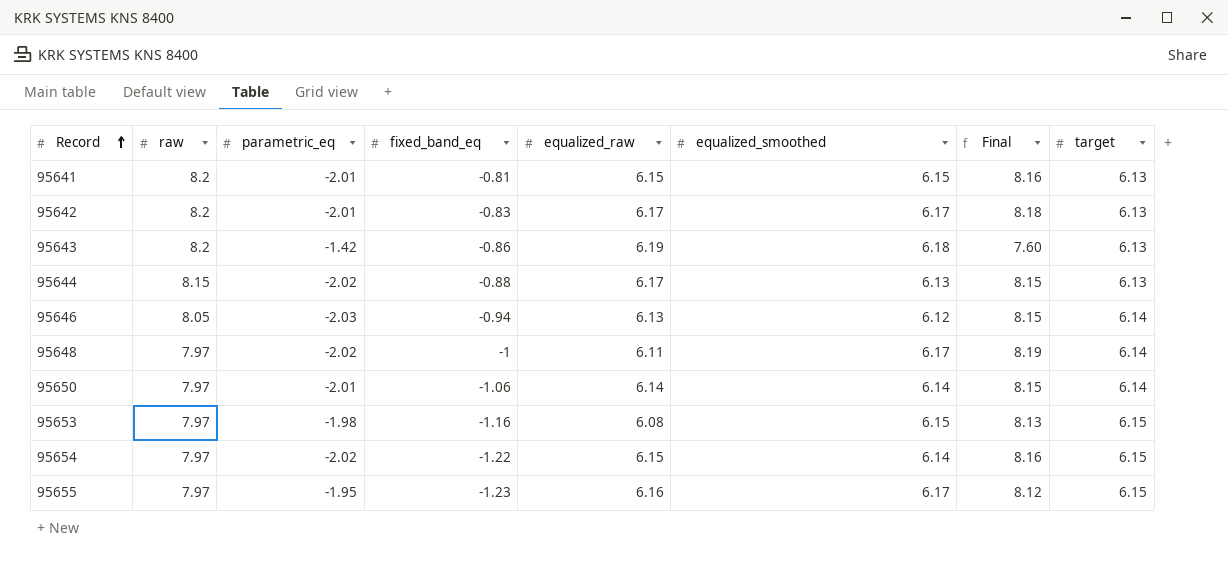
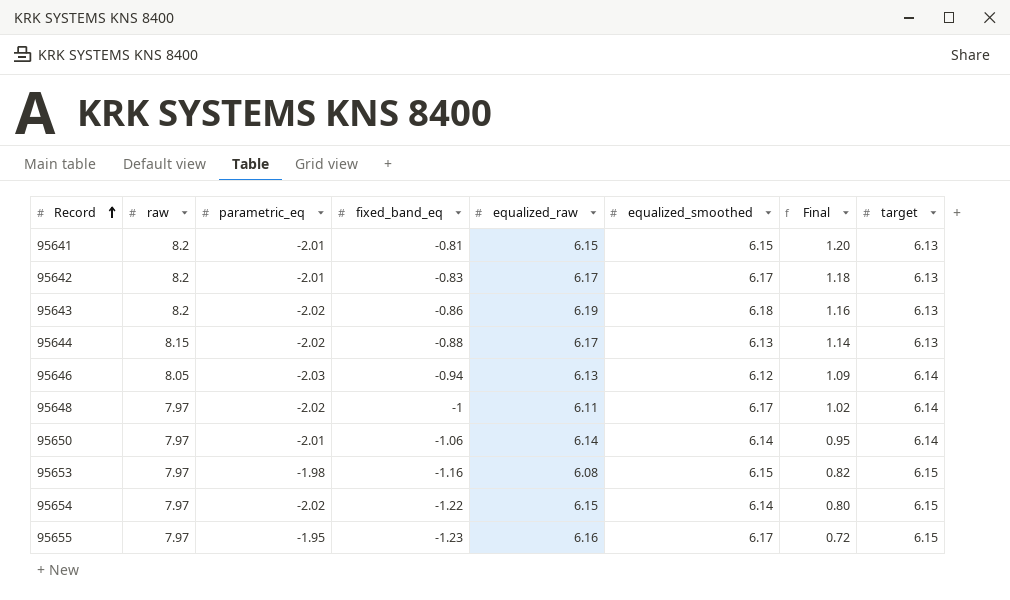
column Final | formula: [equalized_smoothed] - [parametric_eq] -> [fixed_band_eq] - [parametric_eq]
95643 | parametric_eq: -1.42 -> -2.02

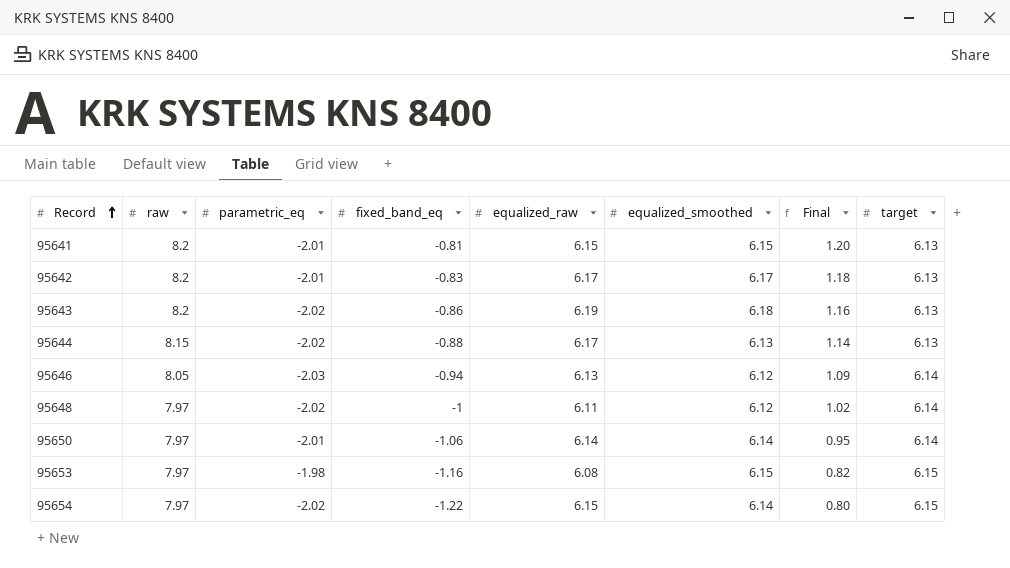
row 95655: 7.97 | -1.95 | -1.23 | 6.16 | 6.17 | 0.72 | 6.15 -> none
95648 | equalized_smoothed: 6.17 -> 6.12

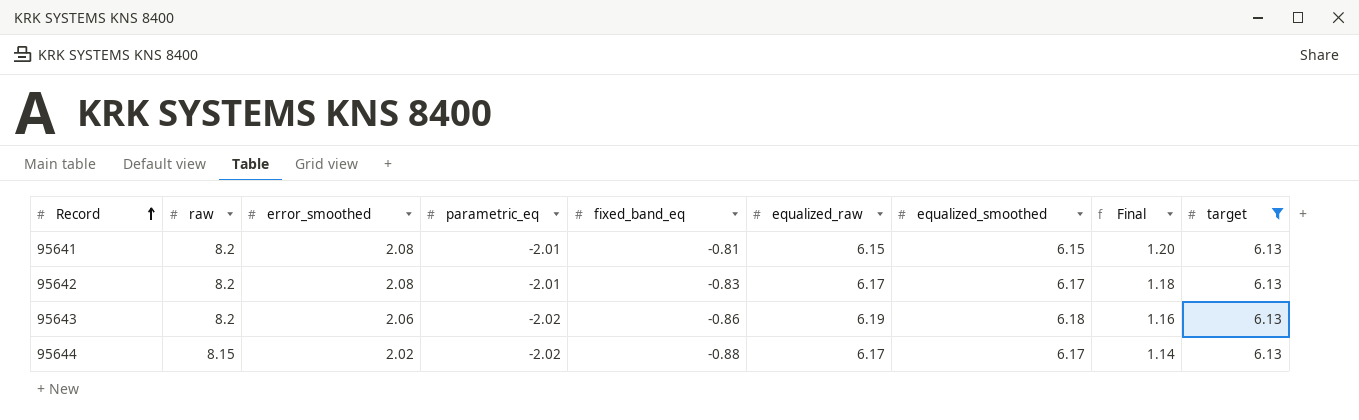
filter: none -> target = 6.13
column error_smoothed | position: none -> 3
95644 | equalized_smoothed: 6.13 -> 6.17

